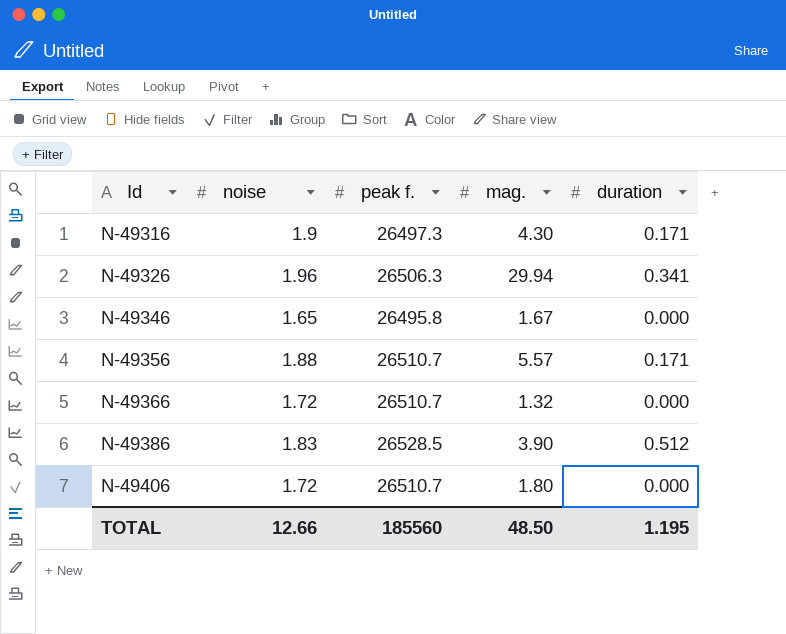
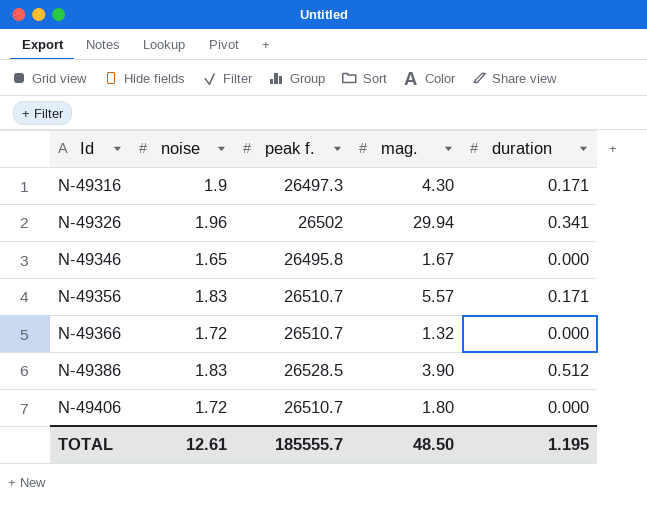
N-49326 | peak f.: 26506.3 -> 26502
N-49356 | noise: 1.88 -> 1.83
TOTAL | noise: 12.66 -> 12.61
TOTAL | peak f.: 185560 -> 185555.7

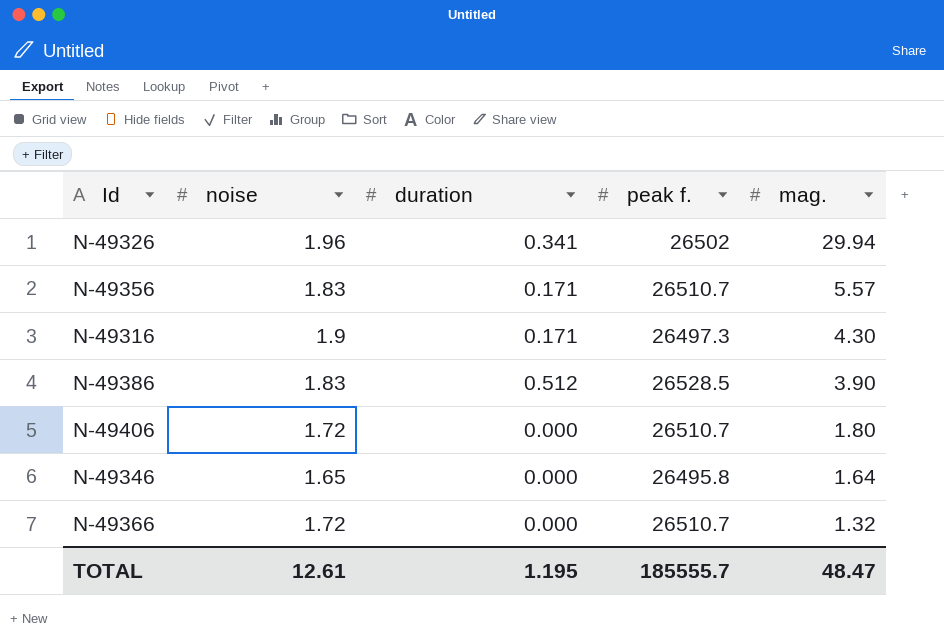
row order: Id ascending -> mag. descending
column duration | position: 5 -> 3
N-49346 | mag.: 1.67 -> 1.64
TOTAL | mag.: 48.50 -> 48.47

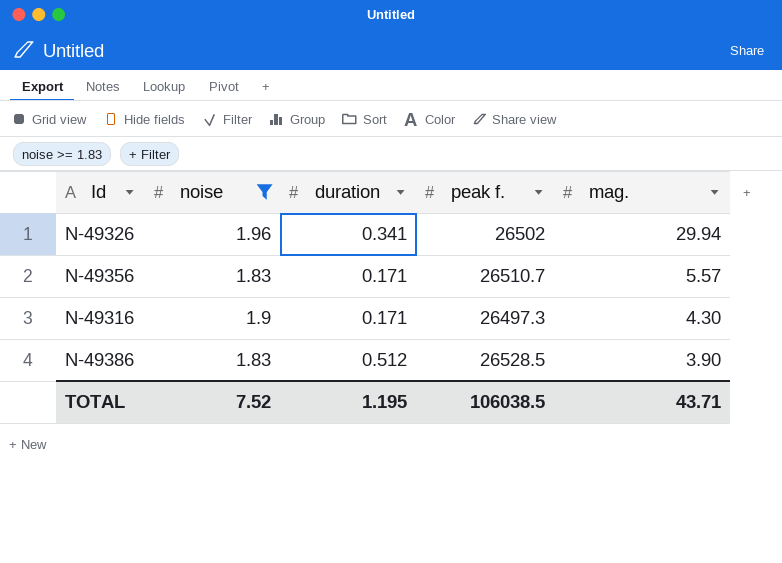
filter: none -> noise >= 1.83
TOTAL | noise: 12.61 -> 7.52
TOTAL | peak f.: 185555.7 -> 106038.5
TOTAL | mag.: 48.47 -> 43.71

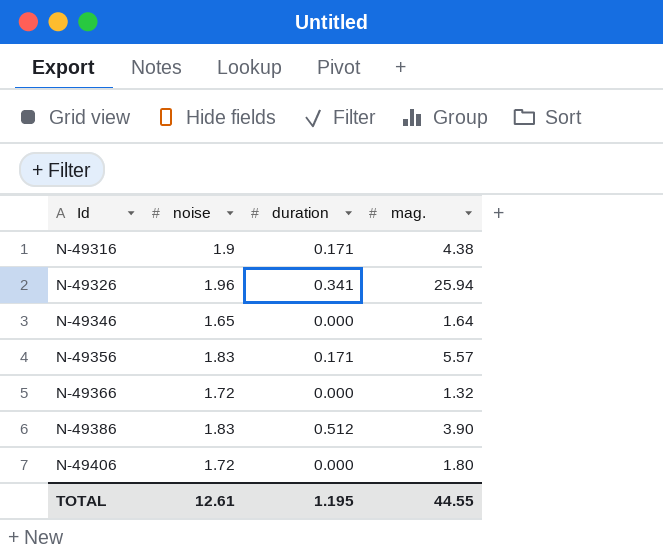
filter: noise >= 1.83 -> none
row order: mag. descending -> Id ascending
column peak f. | position: 4 -> none
N-49316 | mag.: 4.30 -> 4.38
N-49326 | mag.: 29.94 -> 25.94
TOTAL | noise: 7.52 -> 12.61
TOTAL | mag.: 43.71 -> 44.55

